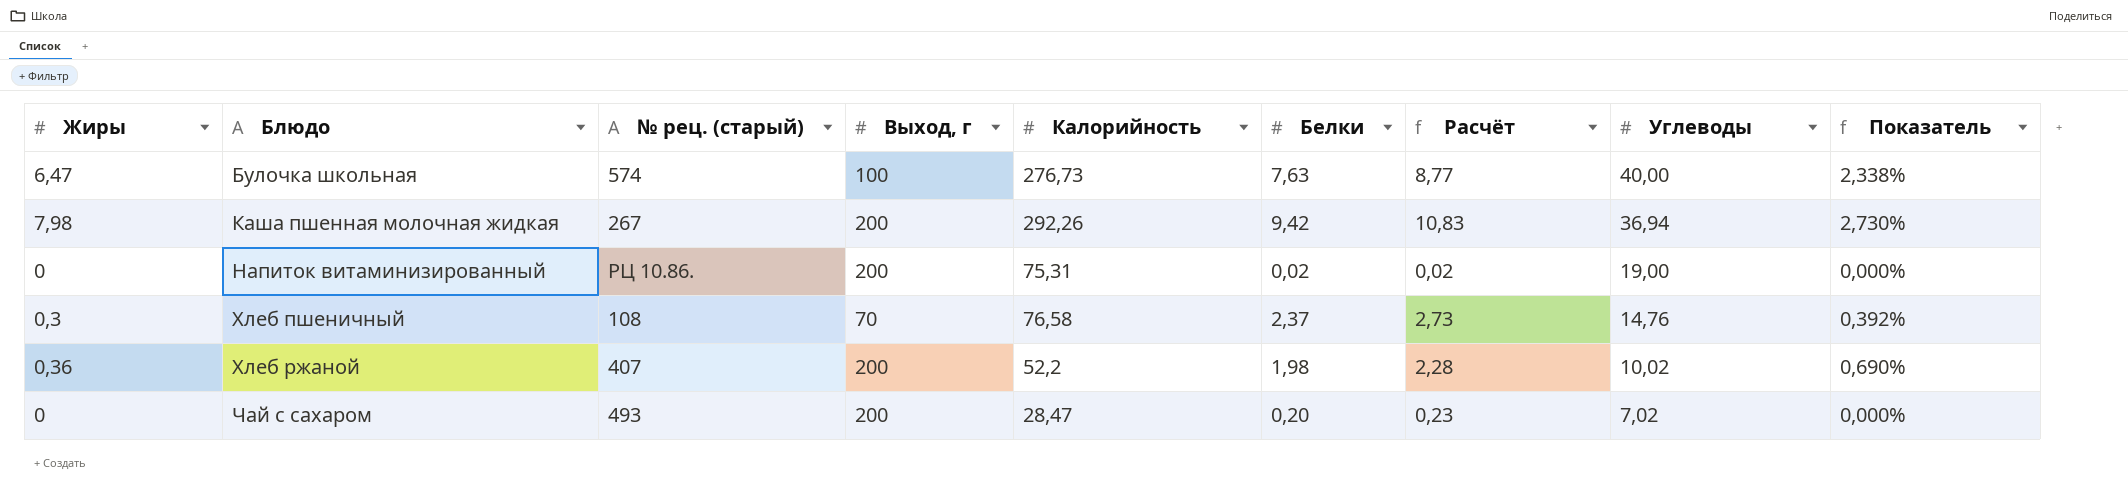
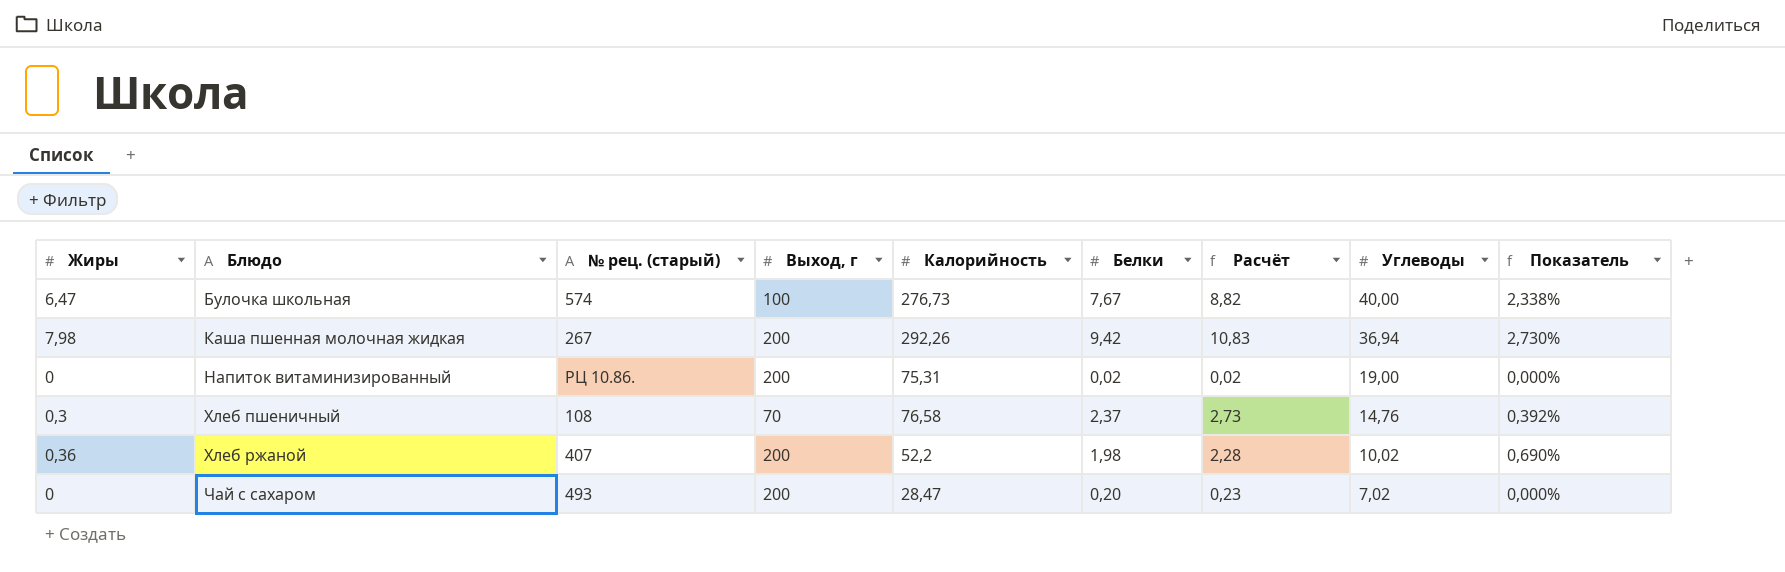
Булочка школьная | Белки: 7,63 -> 7,67
Булочка школьная | Расчёт: 8,77 -> 8,82

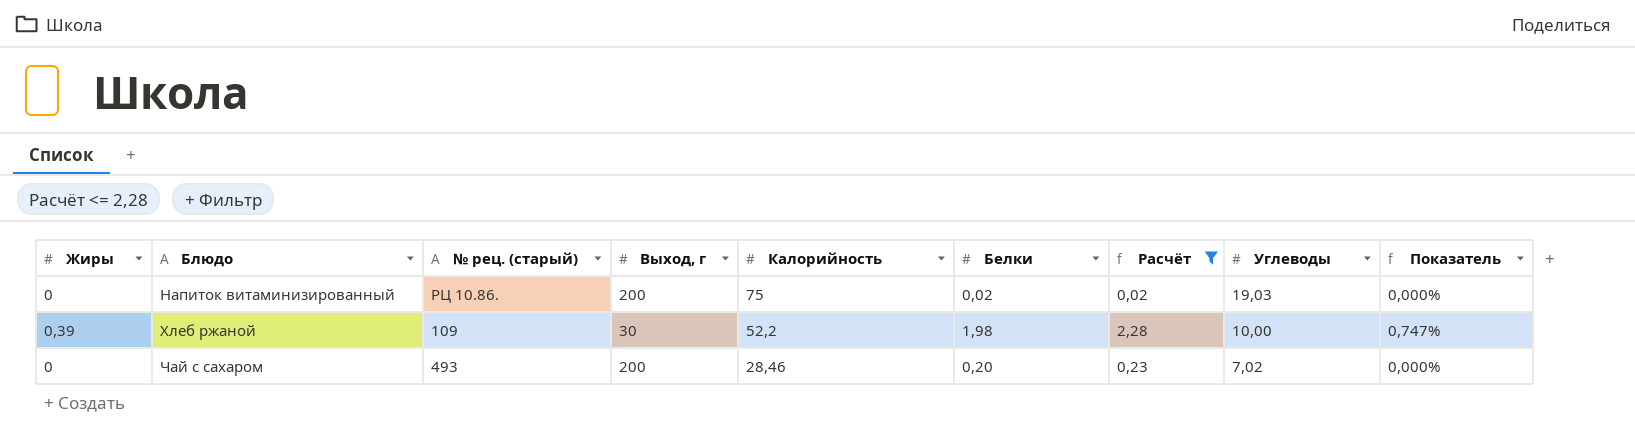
filter: none -> Расчёт <= 2,28
Напиток витаминизированный | Калорийность: 75,31 -> 75
Напиток витаминизированный | Углеводы: 19,00 -> 19,03
Хлеб ржаной | Жиры: 0,36 -> 0,39
Хлеб ржаной | № рец. (старый): 407 -> 109
Хлеб ржаной | Выход, г: 200 -> 30
Хлеб ржаной | Углеводы: 10,02 -> 10,00
Хлеб ржаной | Показатель: 0,690% -> 0,747%
Чай с сахаром | Калорийность: 28,47 -> 28,46

